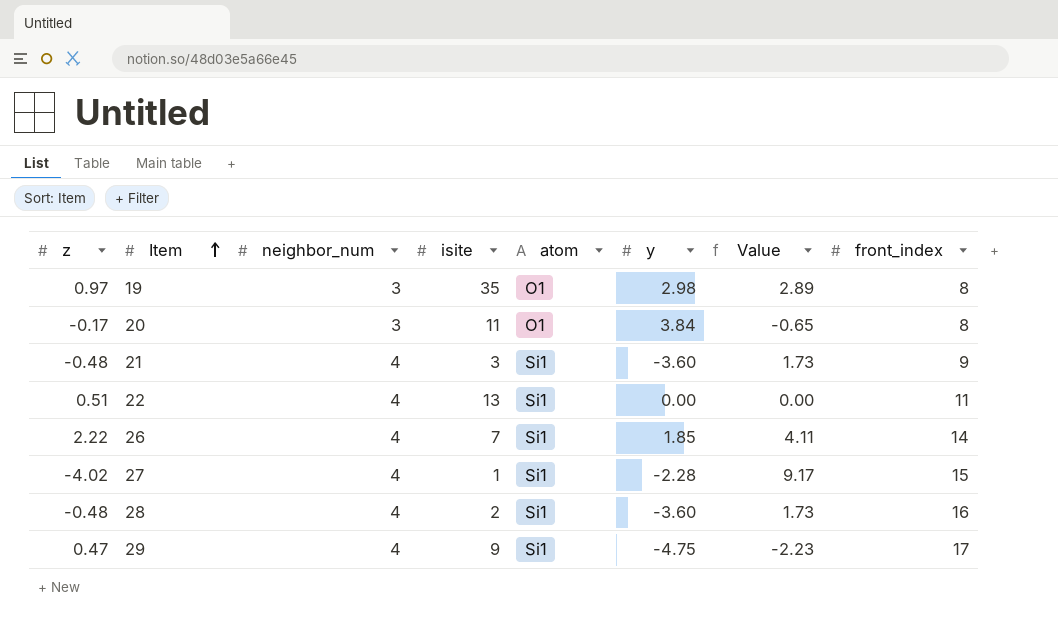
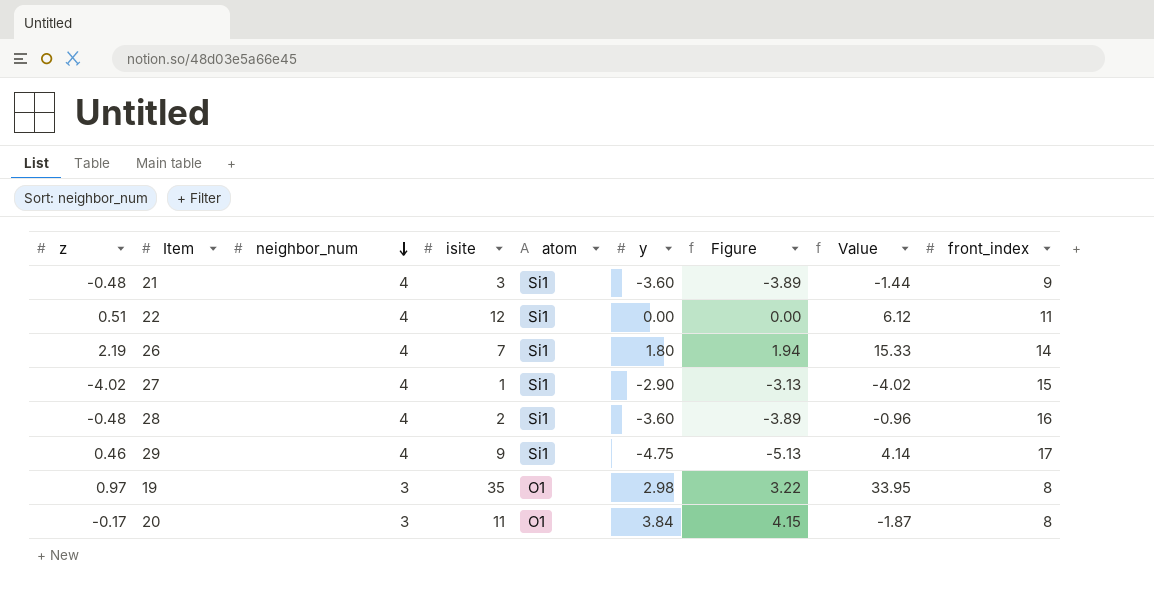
row order: Item ascending -> neighbor_num descending
column Figure | formula: none -> [y] * 1.08
column Value | formula: [z] * [y] -> [z] * [isite]
22 | isite: 13 -> 12
26 | z: 2.22 -> 2.19
26 | y: 1.85 -> 1.80
27 | y: -2.28 -> -2.90
29 | z: 0.47 -> 0.46

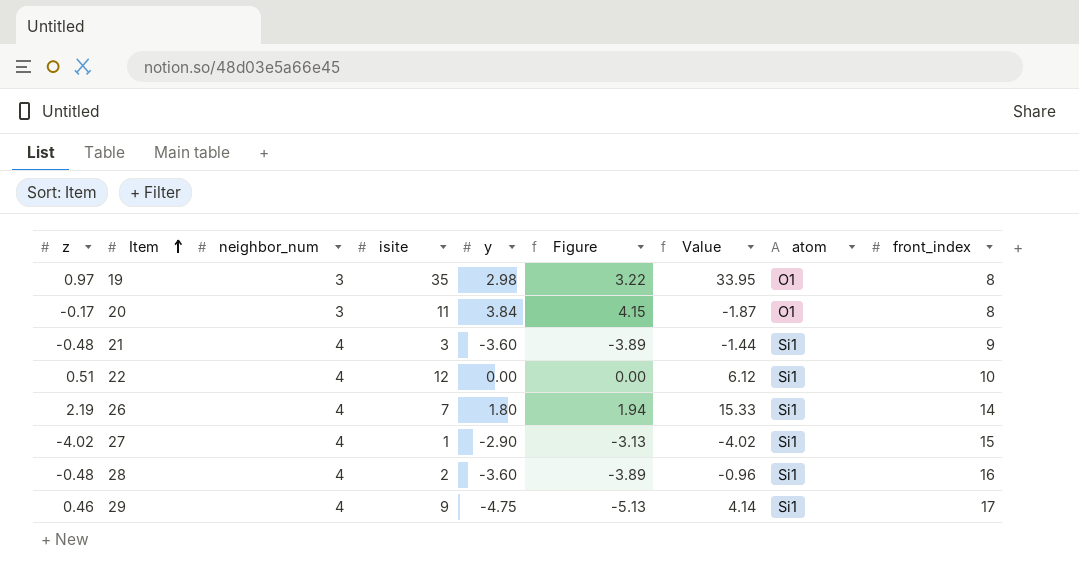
row order: neighbor_num descending -> Item ascending
column atom | position: 5 -> 8
22 | front_index: 11 -> 10

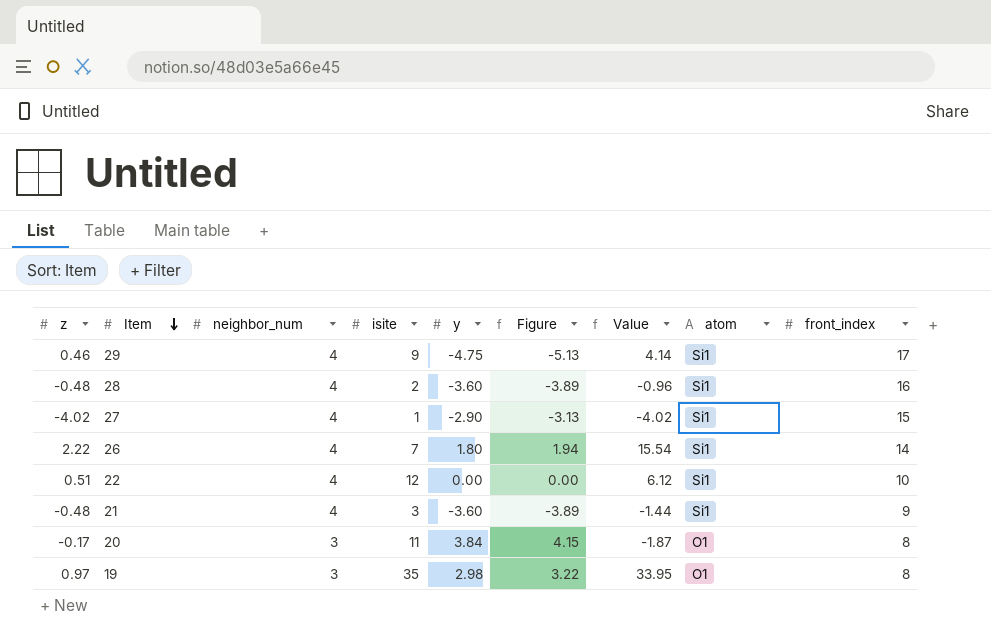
row order: Item ascending -> Item descending
26 | z: 2.19 -> 2.22
26 | Value: 15.33 -> 15.54

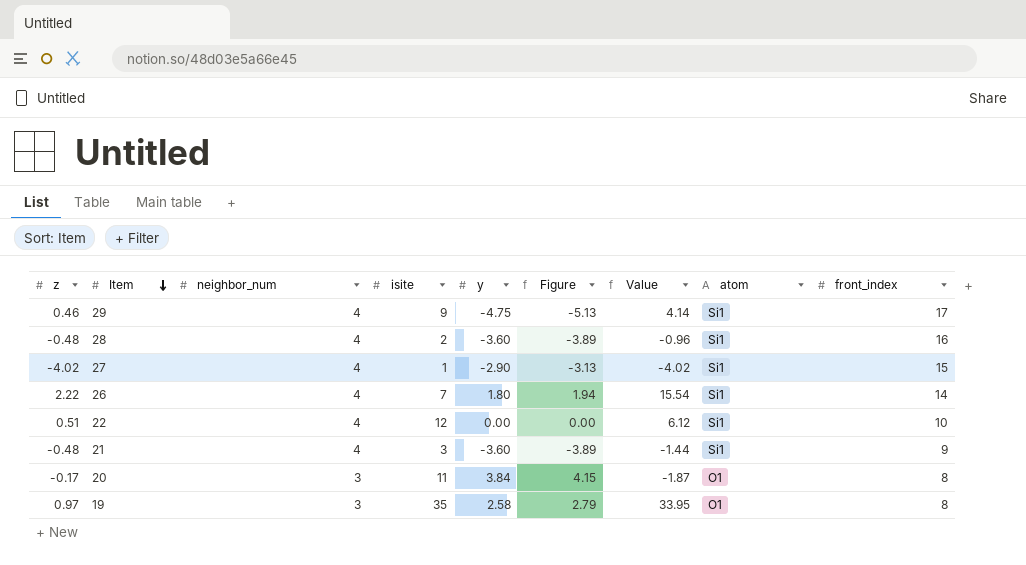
19 | y: 2.98 -> 2.58
19 | Figure: 3.22 -> 2.79

